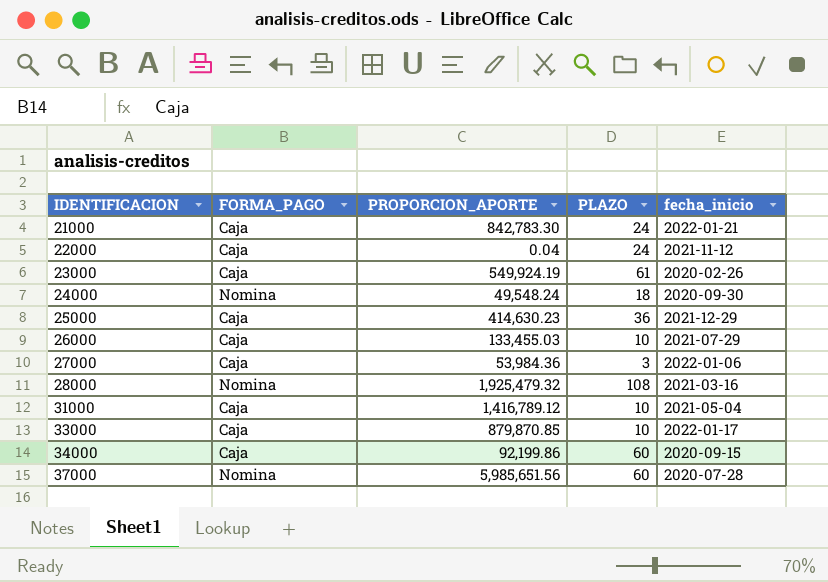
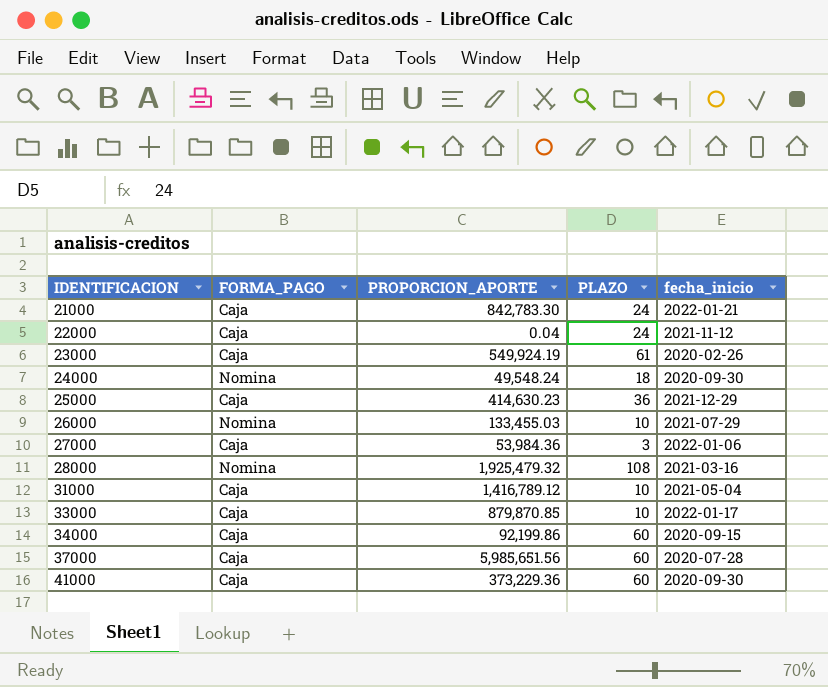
26000 | FORMA_PAGO: Caja -> Nomina
37000 | FORMA_PAGO: Nomina -> Caja
row 41000: none -> Caja | 373,229.36 | 60 | 2020-09-30

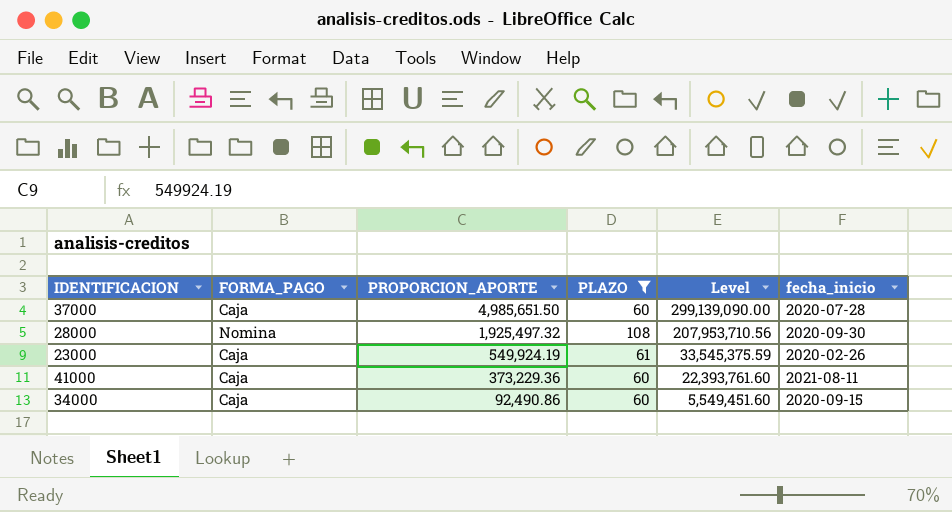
filter: none -> PLAZO >= 60
row order: IDENTIFICACION ascending -> PROPORCION_APORTE descending
column Level | formula: none -> [PROPORCION_APORTE] * [PLAZO]
37000 | PROPORCION_APORTE: 5,985,651.56 -> 4,985,651.50
28000 | PROPORCION_APORTE: 1,925,479.32 -> 1,925,497.32
28000 | fecha_inicio: 2021-03-16 -> 2020-09-30
41000 | fecha_inicio: 2020-09-30 -> 2021-08-11
34000 | PROPORCION_APORTE: 92,199.86 -> 92,490.86

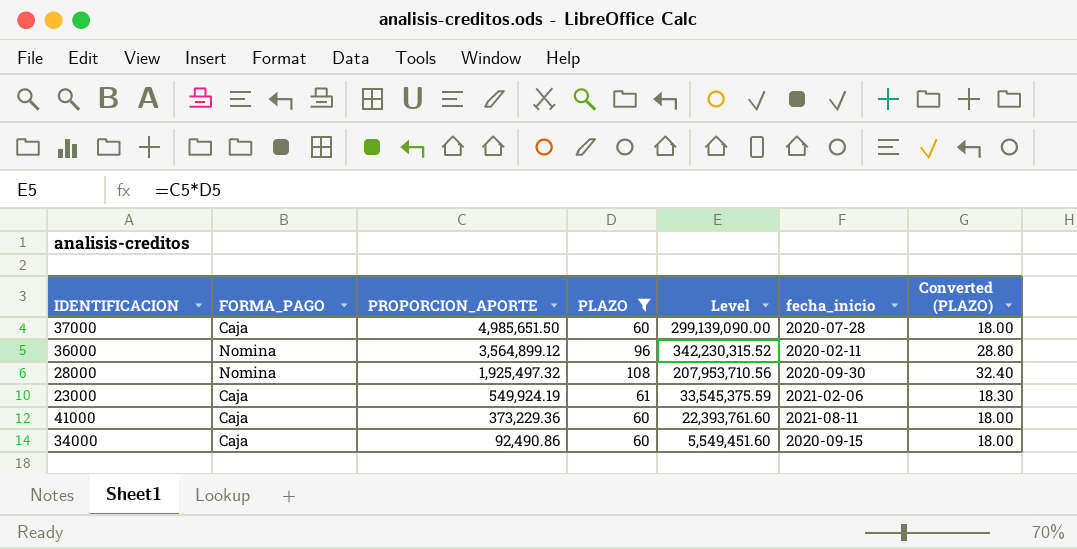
column Converted (PLAZO) | formula: none -> [PLAZO] * 0.3
row 36000: none -> Nomina | 3,564,899.12 | 96 | 342,230,315.52 | 2020-02-11 | 28.80
23000 | fecha_inicio: 2020-02-26 -> 2021-02-06

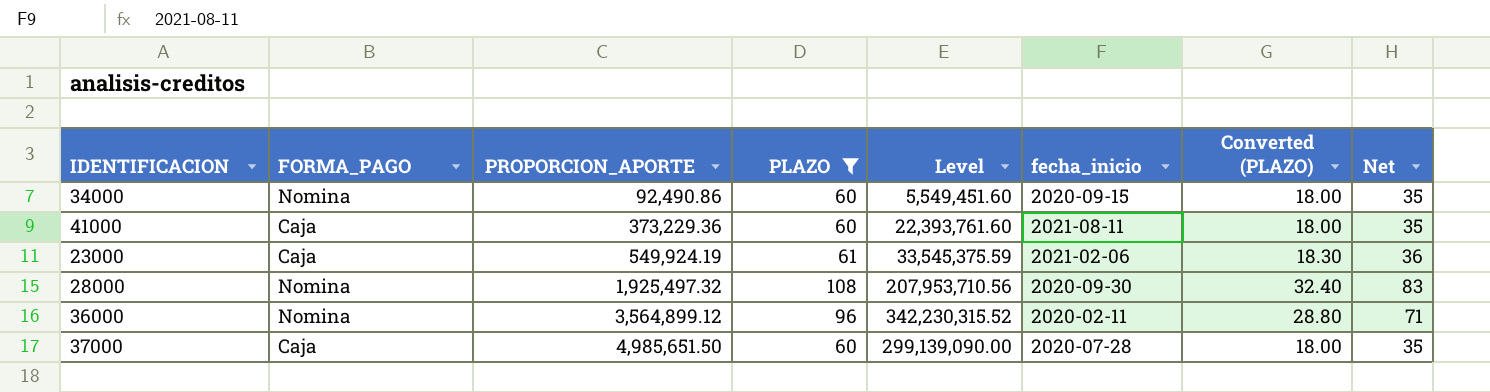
row order: PROPORCION_APORTE descending -> PROPORCION_APORTE ascending
column Net | formula: none -> [PLAZO] - 25
34000 | FORMA_PAGO: Caja -> Nomina

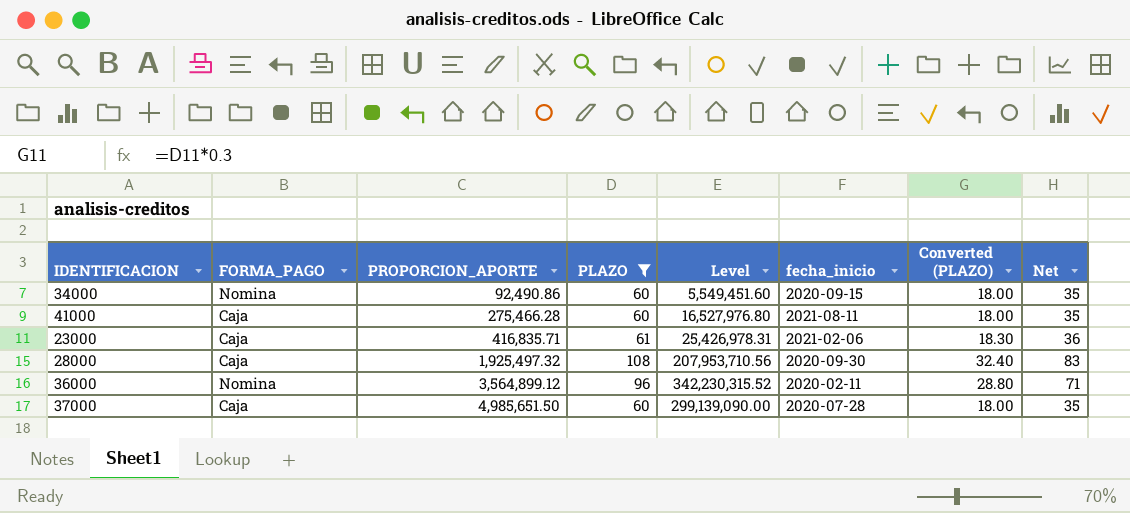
41000 | PROPORCION_APORTE: 373,229.36 -> 275,466.28
41000 | Level: 22,393,761.60 -> 16,527,976.80
23000 | PROPORCION_APORTE: 549,924.19 -> 416,835.71
23000 | Level: 33,545,375.59 -> 25,426,978.31
28000 | FORMA_PAGO: Nomina -> Caja

